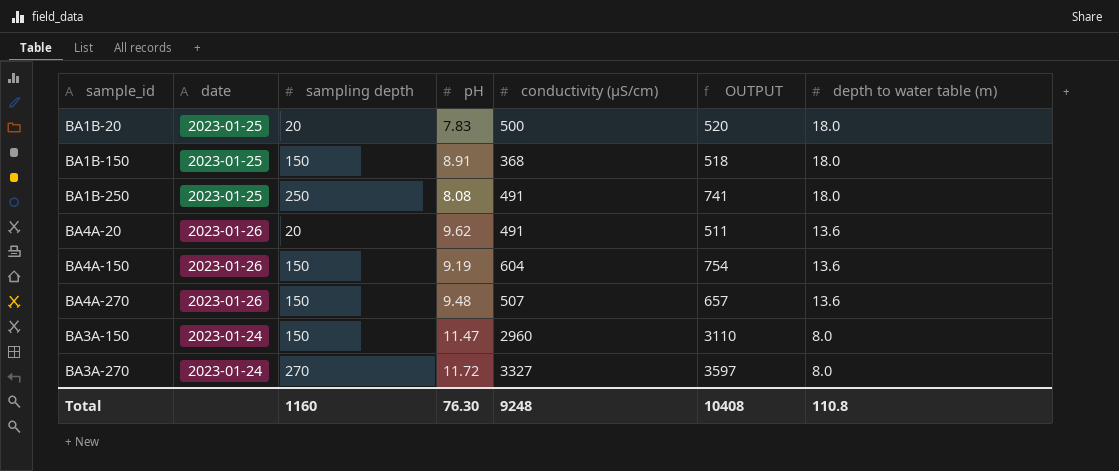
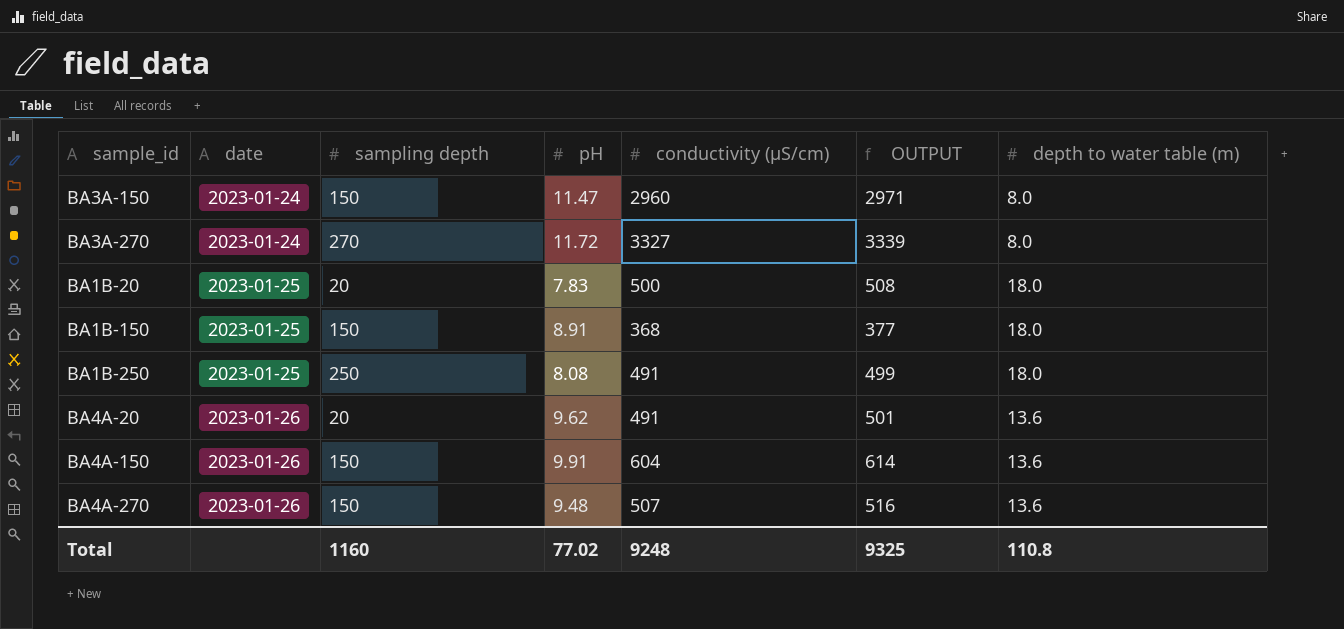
row order: depth to water table (m) descending -> date ascending
column OUTPUT | formula: [sampling depth] + [conductivity (µS/cm)] -> [pH] + [conductivity (µS/cm)]
BA4A-150 | pH: 9.19 -> 9.91
Total | pH: 76.30 -> 77.02
Total | OUTPUT: 10408 -> 9325

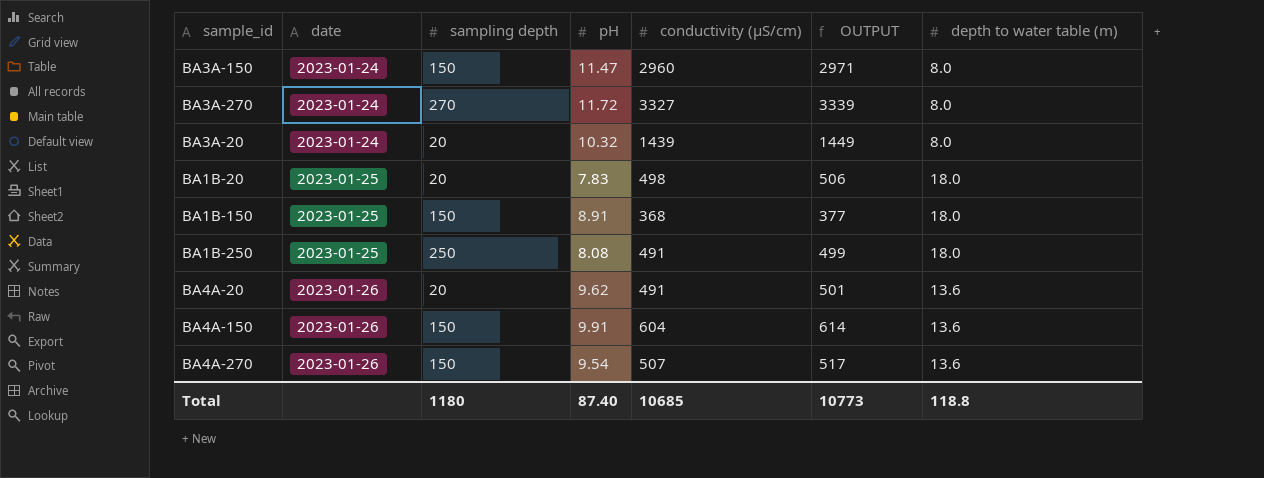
row BA3A-20: none -> 2023-01-24 | 20 | 10.32 | 1439 | 1449 | 8.0
BA1B-20 | conductivity (µS/cm): 500 -> 498
BA1B-20 | OUTPUT: 508 -> 506
BA4A-270 | pH: 9.48 -> 9.54
BA4A-270 | OUTPUT: 516 -> 517
Total | sampling depth: 1160 -> 1180
Total | pH: 77.02 -> 87.40
Total | conductivity (µS/cm): 9248 -> 10685
Total | OUTPUT: 9325 -> 10773
Total | depth to water table (m): 110.8 -> 118.8

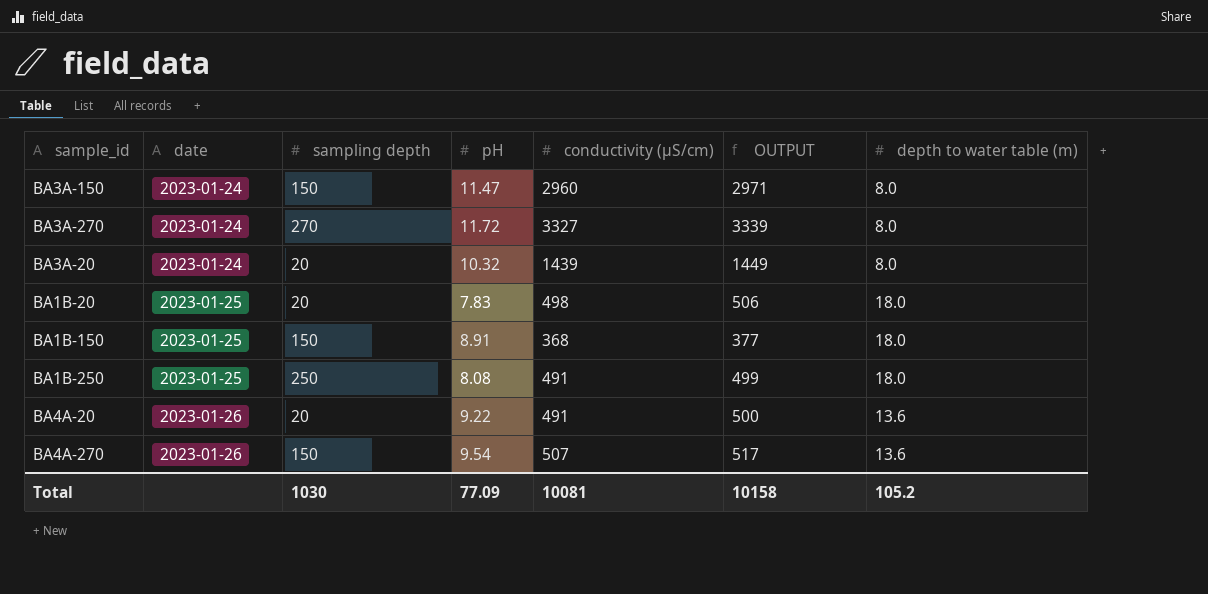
row BA4A-150: 2023-01-26 | 150 | 9.91 | 604 | 614 | 13.6 -> none
BA4A-20 | pH: 9.62 -> 9.22
BA4A-20 | OUTPUT: 501 -> 500
Total | sampling depth: 1180 -> 1030
Total | pH: 87.40 -> 77.09
Total | conductivity (µS/cm): 10685 -> 10081
Total | OUTPUT: 10773 -> 10158
Total | depth to water table (m): 118.8 -> 105.2

